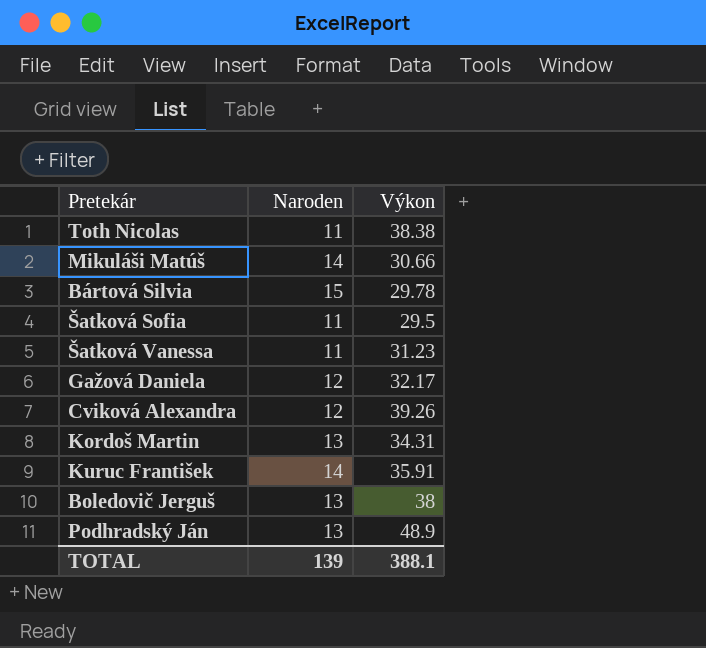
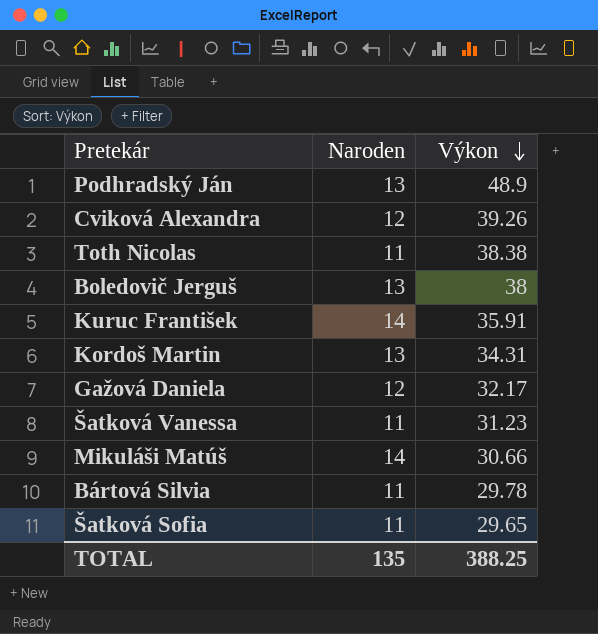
row order: none -> Výkon descending
Bártová Silvia | Naroden: 15 -> 11
Šatková Sofia | Výkon: 29.5 -> 29.65
TOTAL | Naroden: 139 -> 135
TOTAL | Výkon: 388.1 -> 388.25

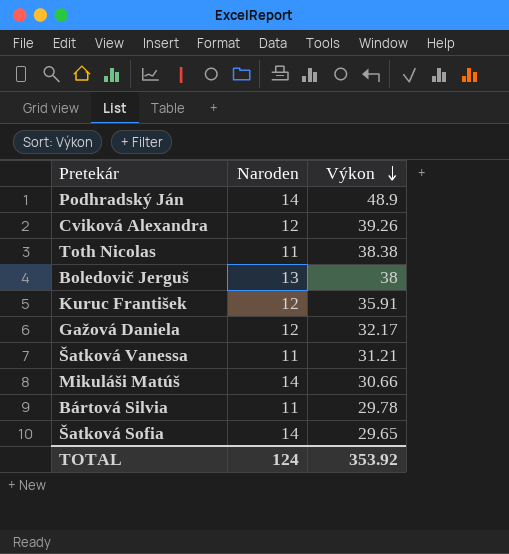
row Kordoš Martin: 13 | 34.31 -> none
Podhradský Ján | Naroden: 13 -> 14
Kuruc František | Naroden: 14 -> 12
Šatková Vanessa | Výkon: 31.23 -> 31.21
Šatková Sofia | Naroden: 11 -> 14
TOTAL | Naroden: 135 -> 124
TOTAL | Výkon: 388.25 -> 353.92

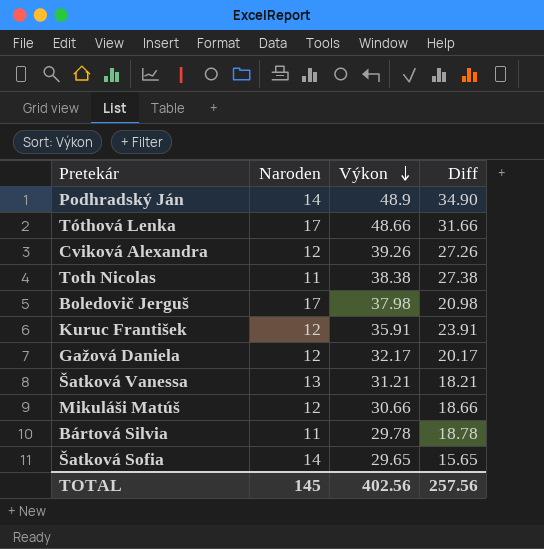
column Diff | formula: none -> [Výkon] - [Naroden]
row Tóthová Lenka: none -> 17 | 48.66 | 31.66
Boledovič Jerguš | Naroden: 13 -> 17
Boledovič Jerguš | Výkon: 38 -> 37.98
Šatková Vanessa | Naroden: 11 -> 13
Mikuláši Matúš | Naroden: 14 -> 12
TOTAL | Naroden: 124 -> 145
TOTAL | Výkon: 353.92 -> 402.56

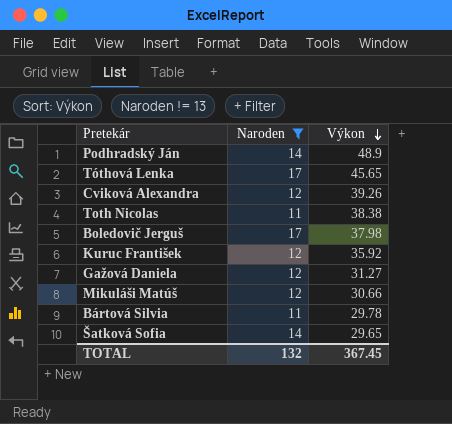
filter: none -> Naroden != 13
column Diff | formula: [Výkon] - [Naroden] -> none
Tóthová Lenka | Výkon: 48.66 -> 45.65
Kuruc František | Výkon: 35.91 -> 35.92
Gažová Daniela | Výkon: 32.17 -> 31.27
TOTAL | Naroden: 145 -> 132
TOTAL | Výkon: 402.56 -> 367.45

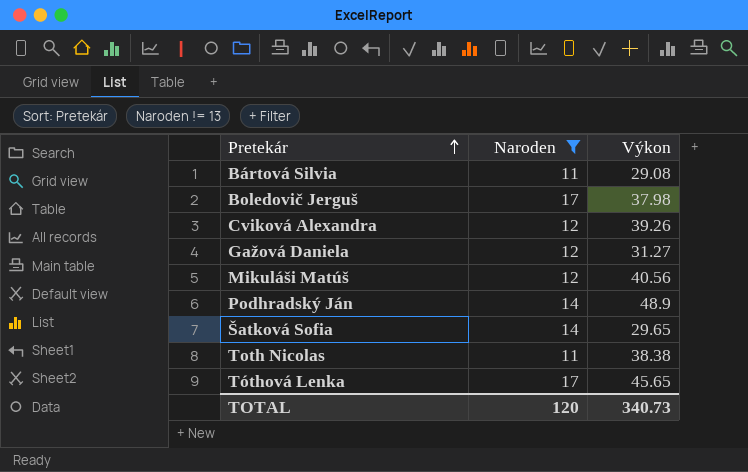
row order: Výkon descending -> Pretekár ascending
row Kuruc František: 12 | 35.92 -> none
Bártová Silvia | Výkon: 29.78 -> 29.08
Mikuláši Matúš | Výkon: 30.66 -> 40.56
TOTAL | Naroden: 132 -> 120
TOTAL | Výkon: 367.45 -> 340.73

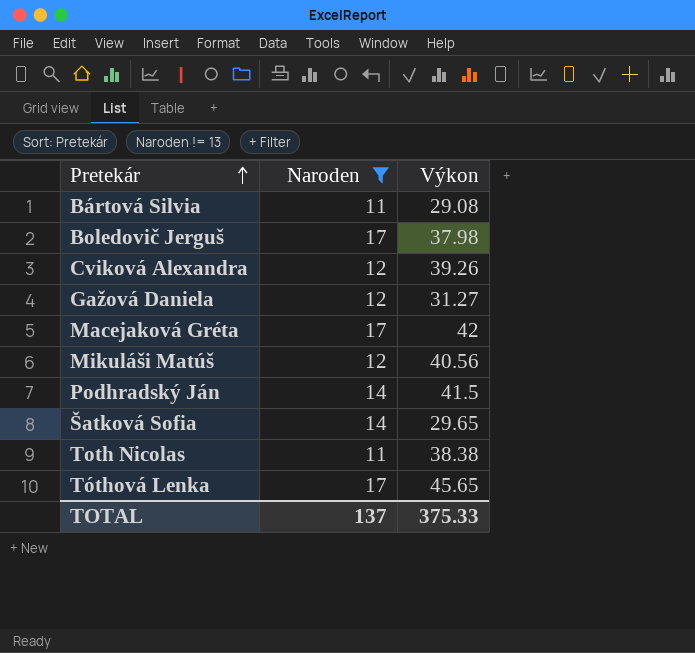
row Macejaková Gréta: none -> 17 | 42
Podhradský Ján | Výkon: 48.9 -> 41.5
TOTAL | Naroden: 120 -> 137
TOTAL | Výkon: 340.73 -> 375.33

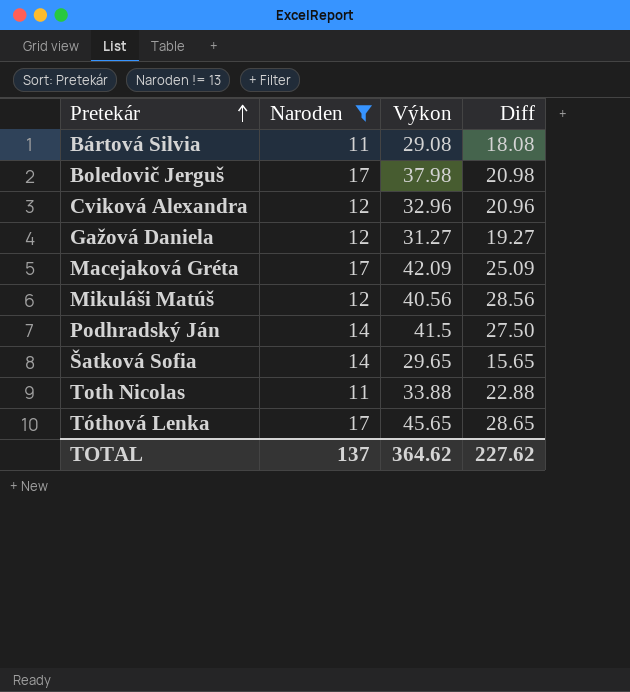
column Diff | formula: none -> [Výkon] - [Naroden]
Cviková Alexandra | Výkon: 39.26 -> 32.96
Macejaková Gréta | Výkon: 42 -> 42.09
Toth Nicolas | Výkon: 38.38 -> 33.88
TOTAL | Výkon: 375.33 -> 364.62

